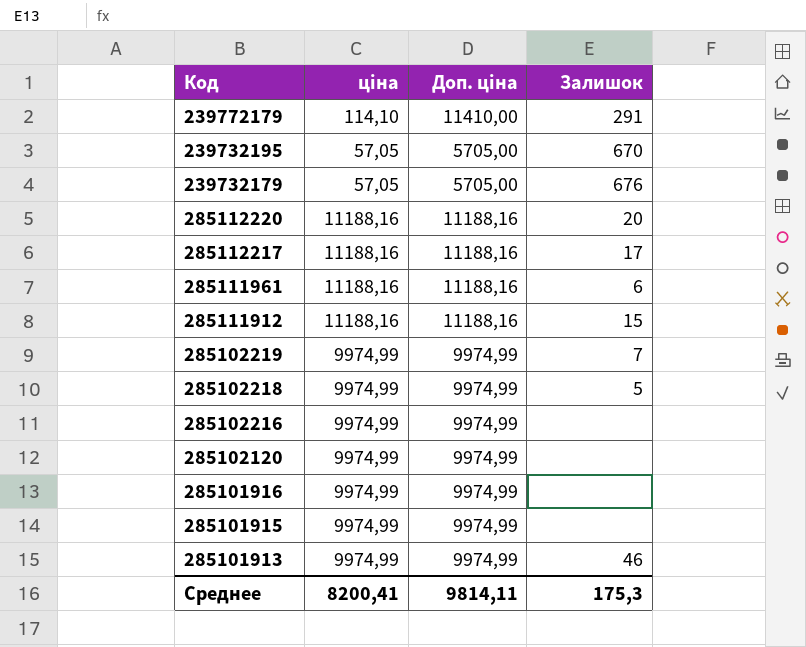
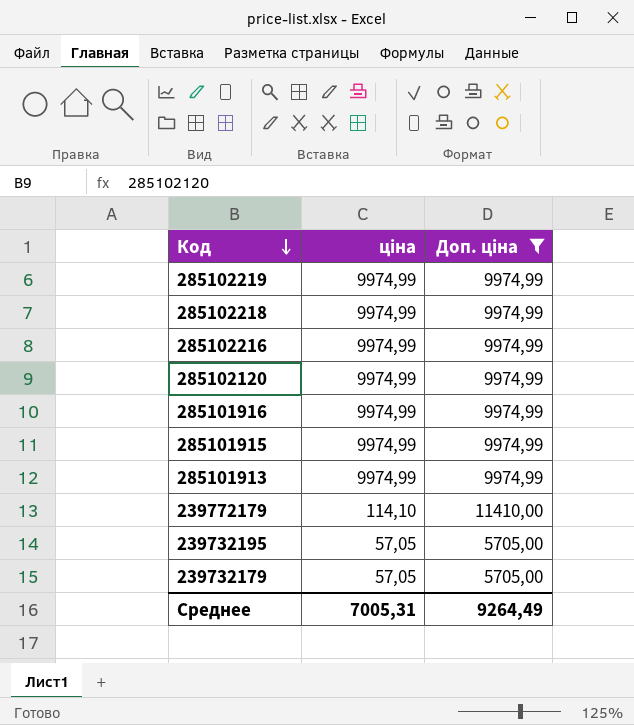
filter: none -> Доп. ціна != 11188,16
row order: none -> Код descending
column Залишок | position: 4 -> none
Среднее | ціна: 8200,41 -> 7005,31
Среднее | Доп. ціна: 9814,11 -> 9264,49

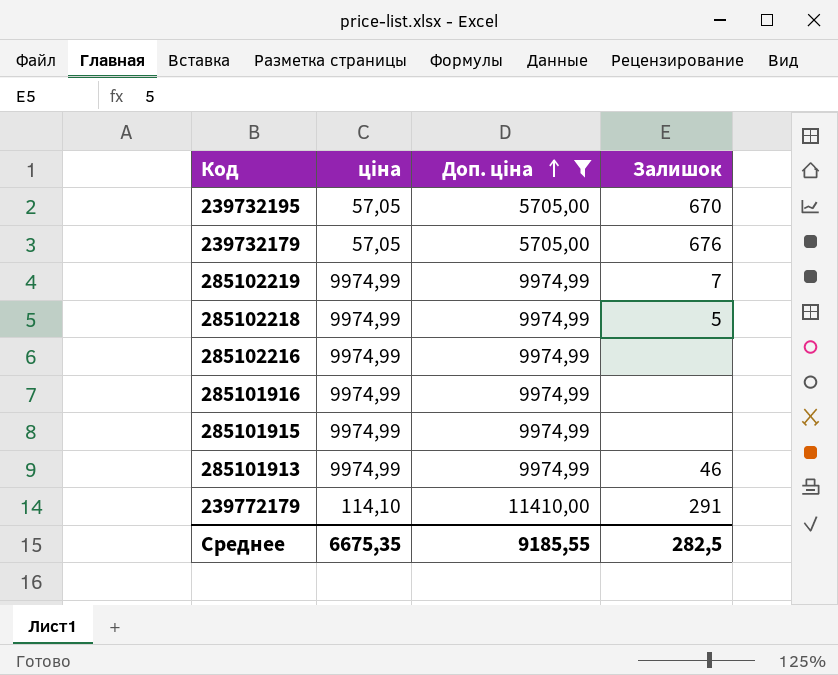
row order: Код descending -> Доп. ціна ascending
column Залишок | position: none -> 4
row 285102120: 9974,99 | 9974,99 -> none
Среднее | ціна: 7005,31 -> 6675,35
Среднее | Доп. ціна: 9264,49 -> 9185,55

